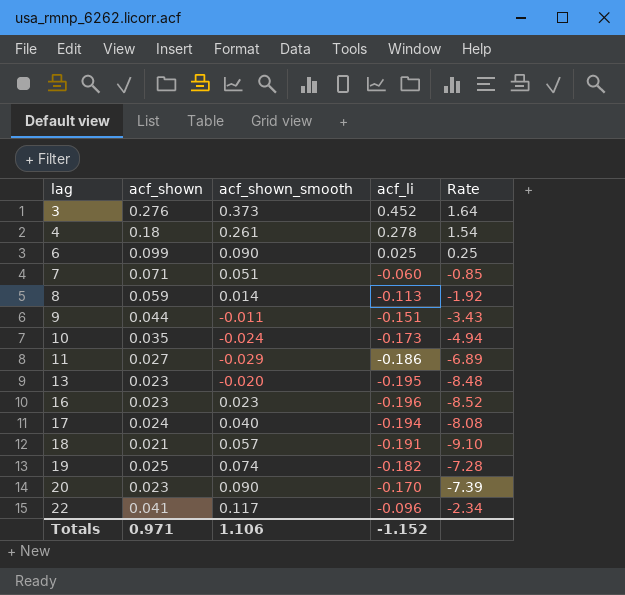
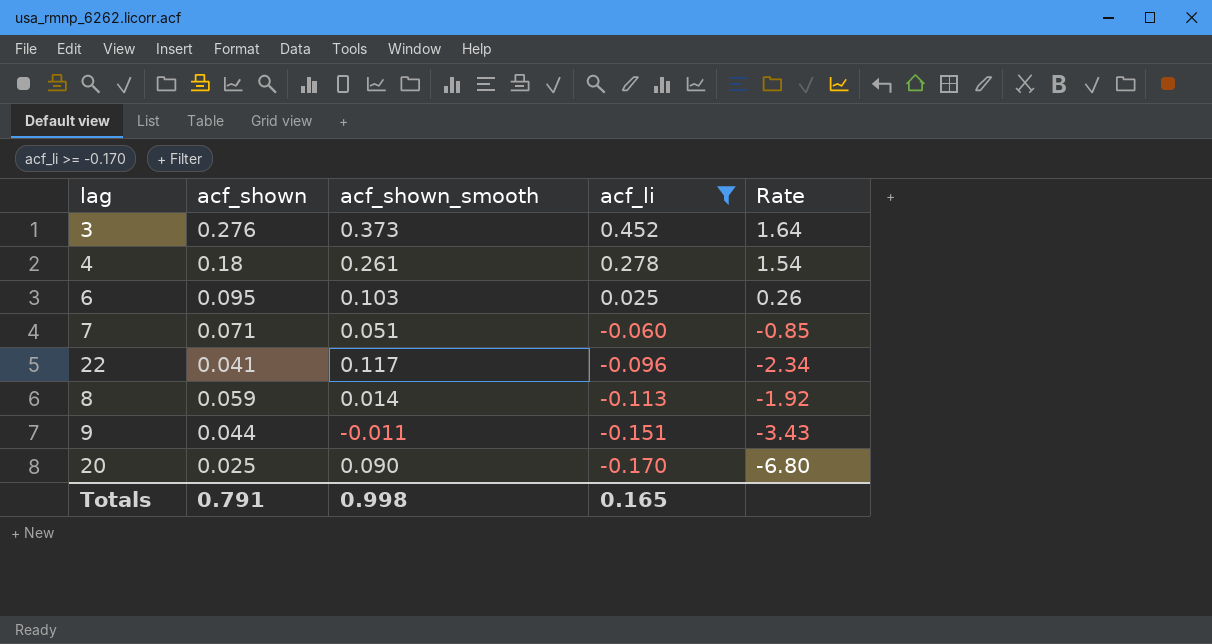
filter: none -> acf_li >= -0.170
row order: lag ascending -> acf_li descending
6 | acf_shown: 0.099 -> 0.095
6 | acf_shown_smooth: 0.090 -> 0.103
6 | Rate: 0.25 -> 0.26
20 | acf_shown: 0.023 -> 0.025
20 | Rate: -7.39 -> -6.80
Totals | acf_shown: 0.971 -> 0.791
Totals | acf_shown_smooth: 1.106 -> 0.998
Totals | acf_li: -1.152 -> 0.165

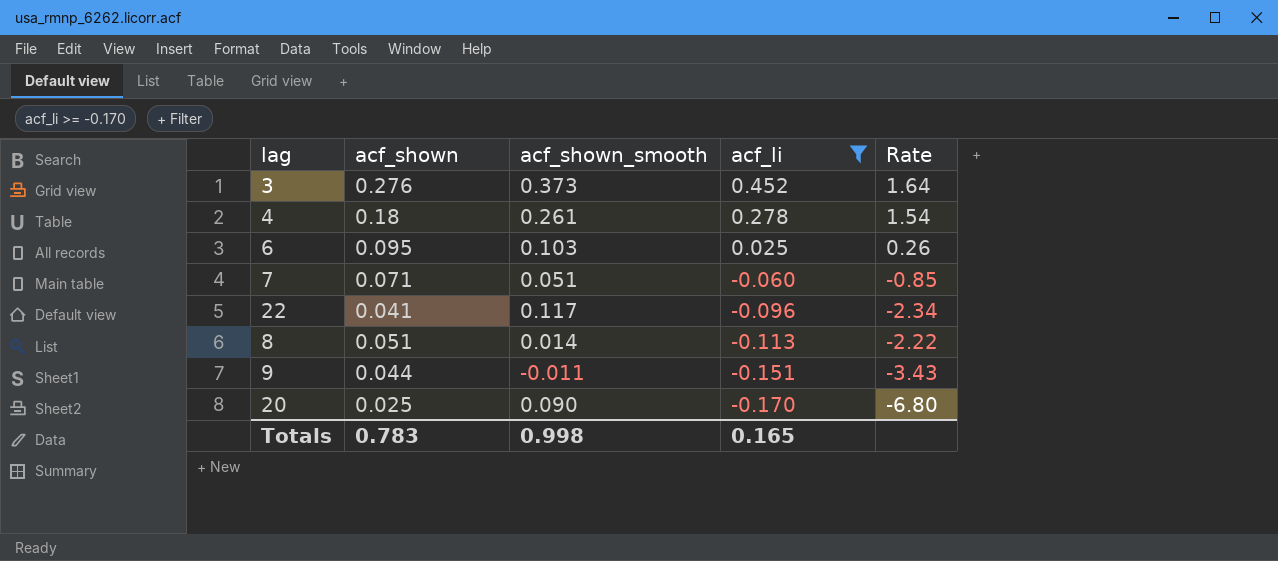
8 | acf_shown: 0.059 -> 0.051
8 | Rate: -1.92 -> -2.22
Totals | acf_shown: 0.791 -> 0.783

